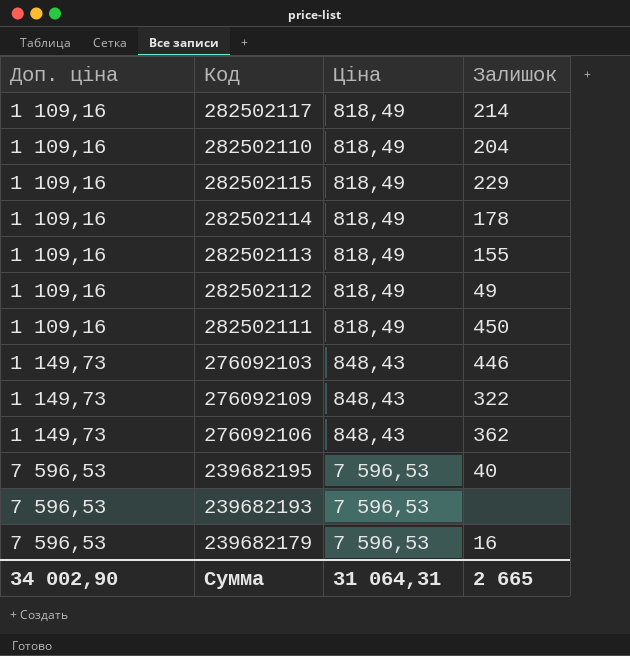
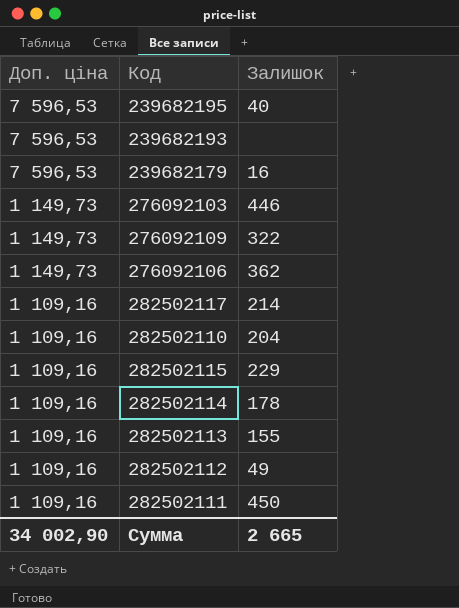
row order: Доп. ціна ascending -> Доп. ціна descending
column Ціна | position: 3 -> none

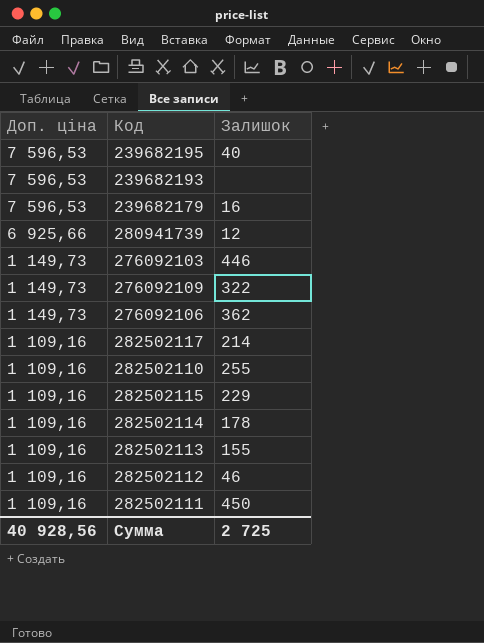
row 280941739: none -> 6 925,66 | 12
282502110 | Залишок: 204 -> 255
282502112 | Залишок: 49 -> 46
Сумма | Доп. ціна: 34 002,90 -> 40 928,56
Сумма | Залишок: 2 665 -> 2 725

